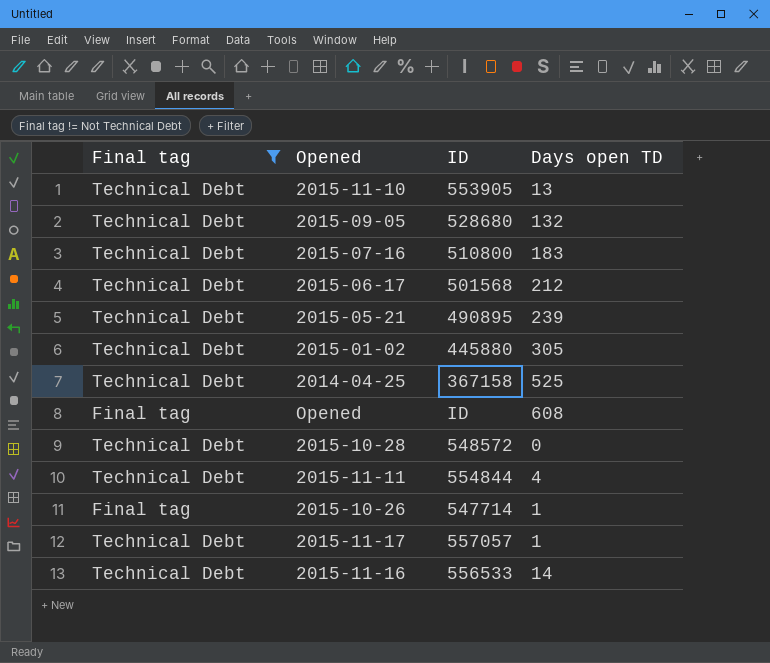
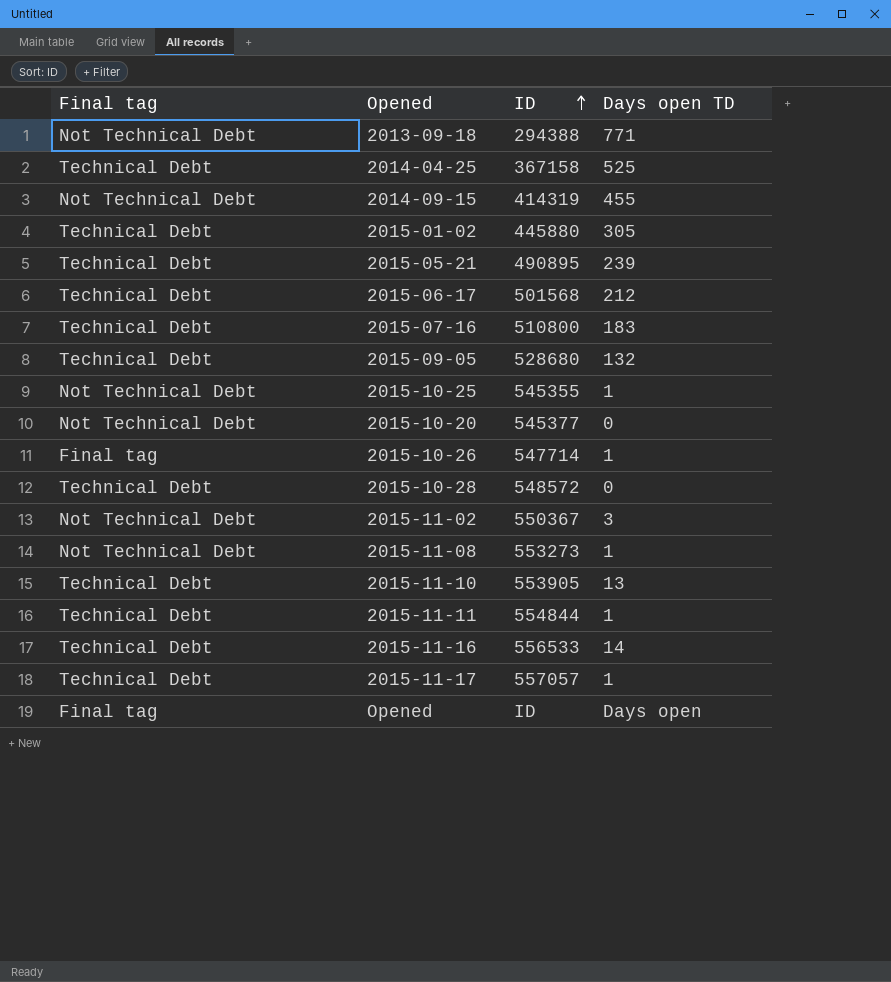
filter: Final tag != Not Technical Debt -> none
row order: none -> ID ascending
2015-11-11 | Days open TD: 4 -> 1
Opened | Days open TD: 608 -> Days open

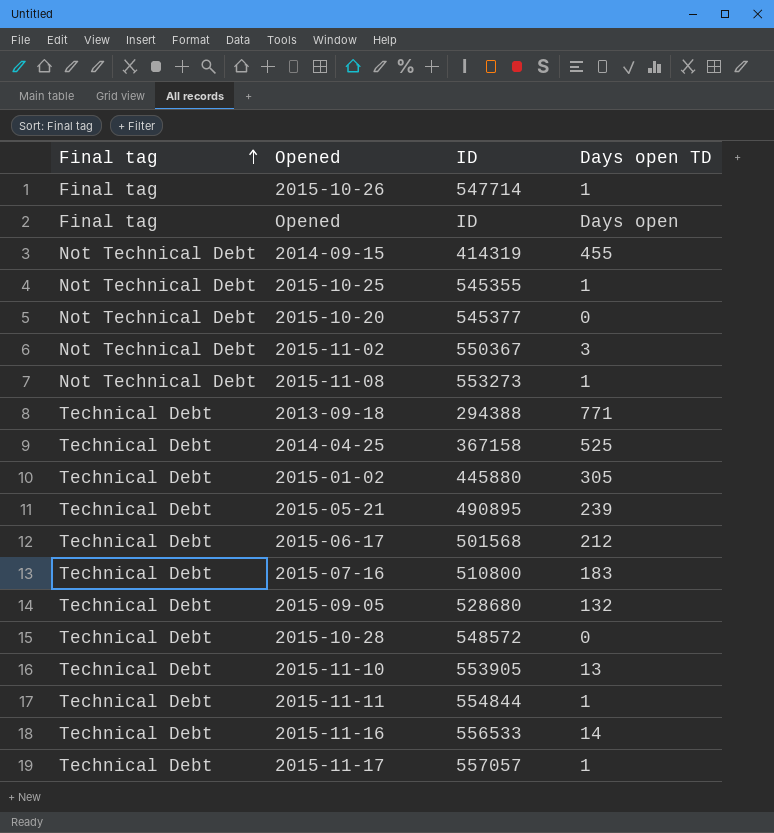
row order: ID ascending -> Final tag ascending
2013-09-18 | Final tag: Not Technical Debt -> Technical Debt

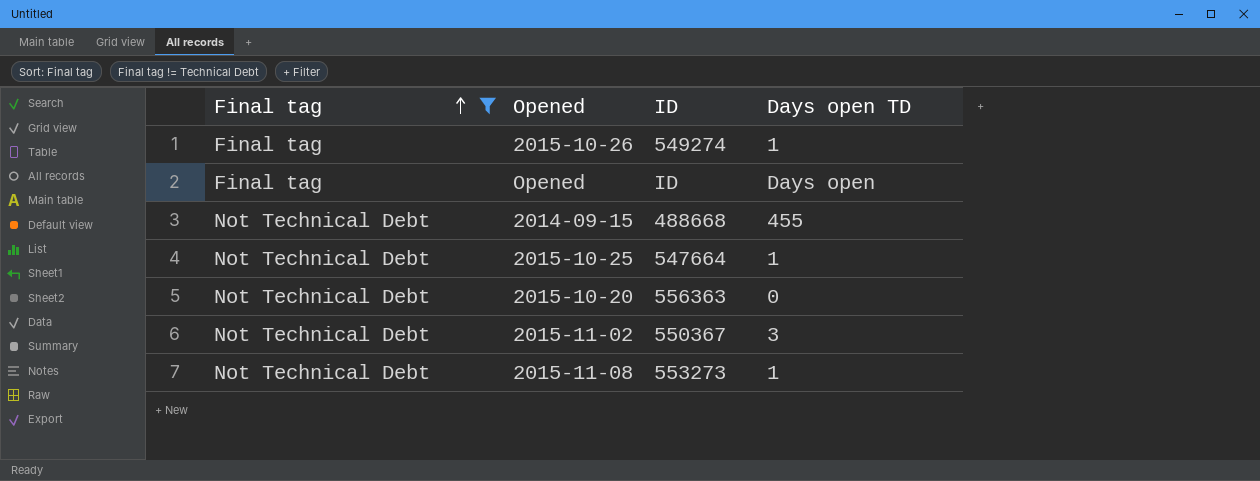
filter: none -> Final tag != Technical Debt
2015-10-26 | ID: 547714 -> 549274
2014-09-15 | ID: 414319 -> 488668
2015-10-25 | ID: 545355 -> 547664
2015-10-20 | ID: 545377 -> 556363

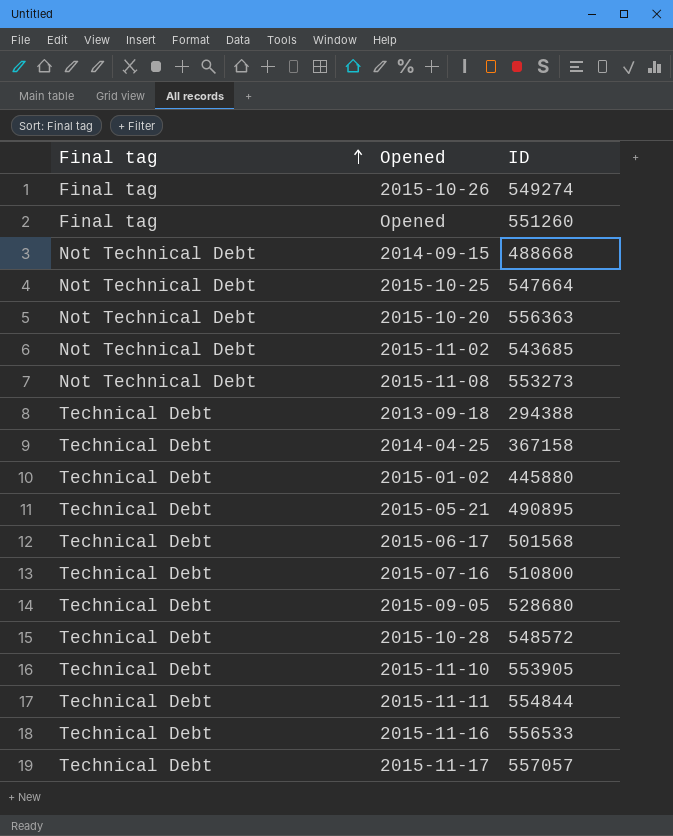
filter: Final tag != Technical Debt -> none
column Days open TD | position: 4 -> none
Opened | ID: ID -> 551260
2015-11-02 | ID: 550367 -> 543685

